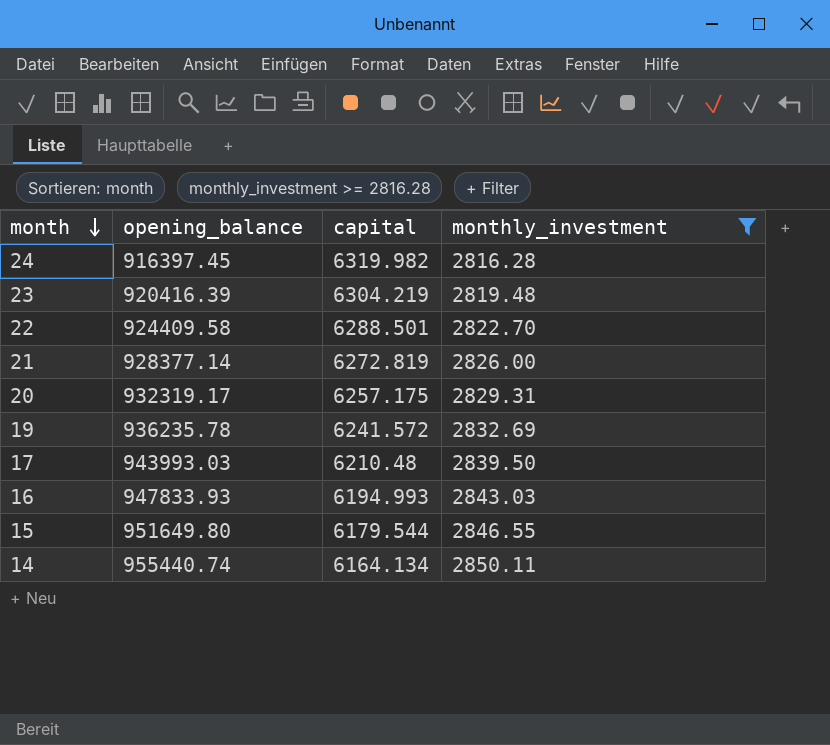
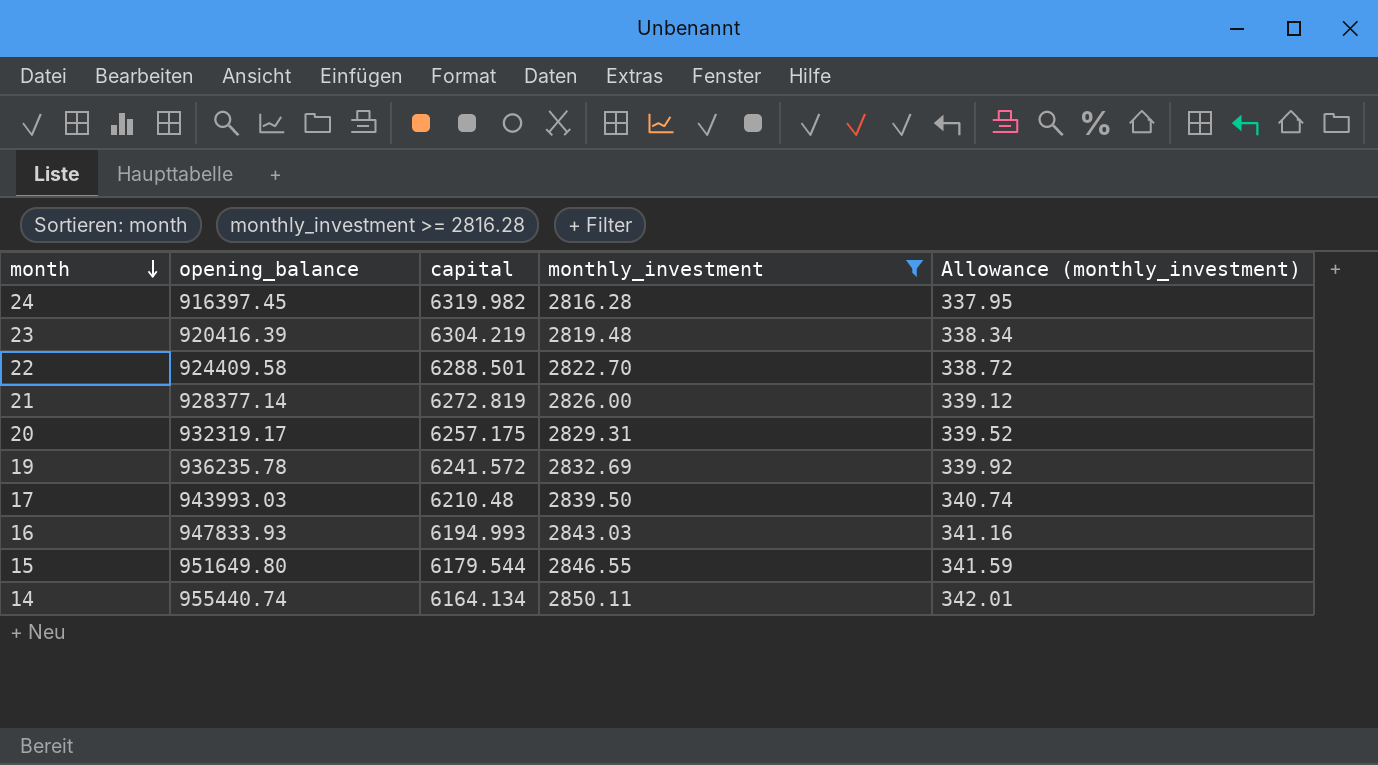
column Allowance (monthly_investment) | formula: none -> [monthly_investment] * 0.12

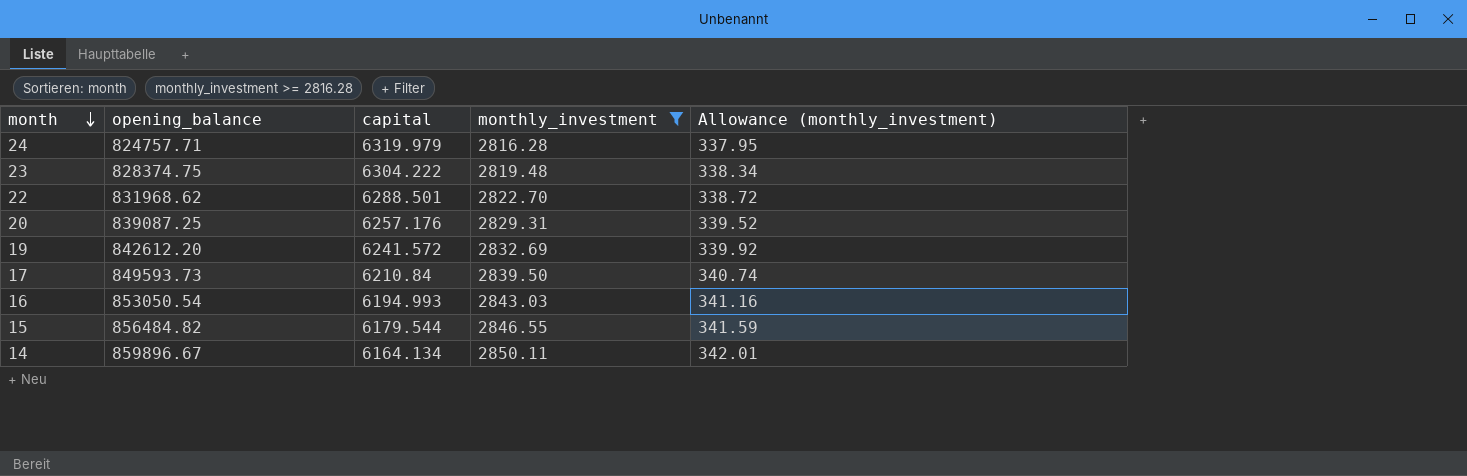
row 21: 928377.14 | 6272.819 | 2826.00 | 339.12 -> none
24 | opening_balance: 916397.45 -> 824757.71
24 | capital: 6319.982 -> 6319.979
23 | opening_balance: 920416.39 -> 828374.75
23 | capital: 6304.219 -> 6304.222
22 | opening_balance: 924409.58 -> 831968.62
20 | opening_balance: 932319.17 -> 839087.25
20 | capital: 6257.175 -> 6257.176
19 | opening_balance: 936235.78 -> 842612.20
17 | opening_balance: 943993.03 -> 849593.73
17 | capital: 6210.48 -> 6210.84
16 | opening_balance: 947833.93 -> 853050.54
15 | opening_balance: 951649.80 -> 856484.82
14 | opening_balance: 955440.74 -> 859896.67

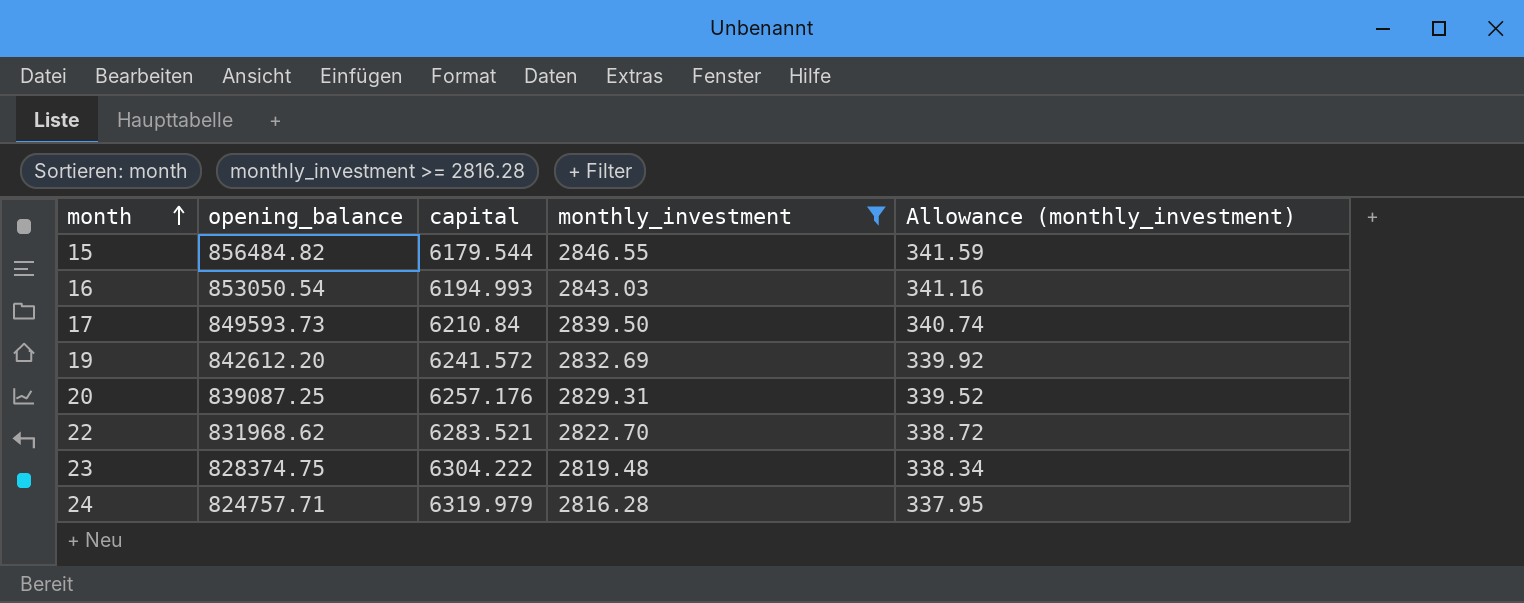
row order: month descending -> month ascending
row 14: 859896.67 | 6164.134 | 2850.11 | 342.01 -> none
22 | capital: 6288.501 -> 6283.521

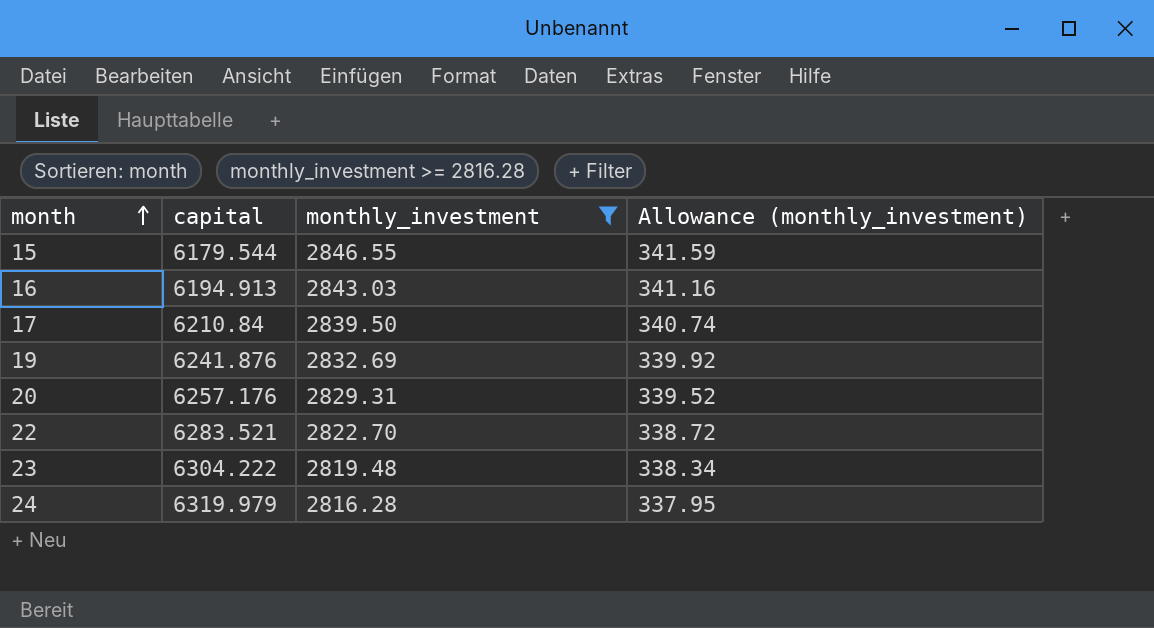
column opening_balance | position: 2 -> none
16 | capital: 6194.993 -> 6194.913
19 | capital: 6241.572 -> 6241.876

